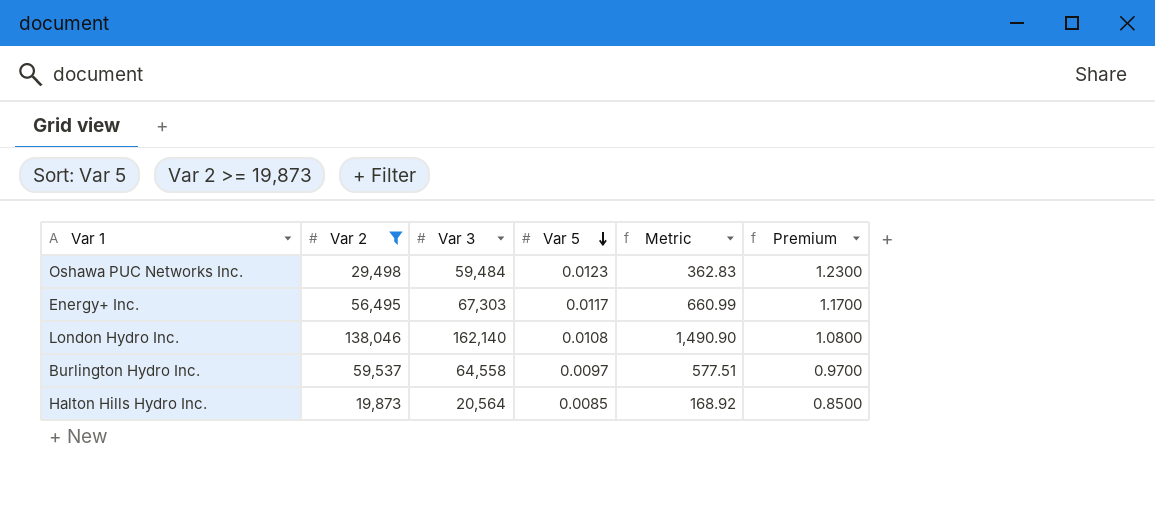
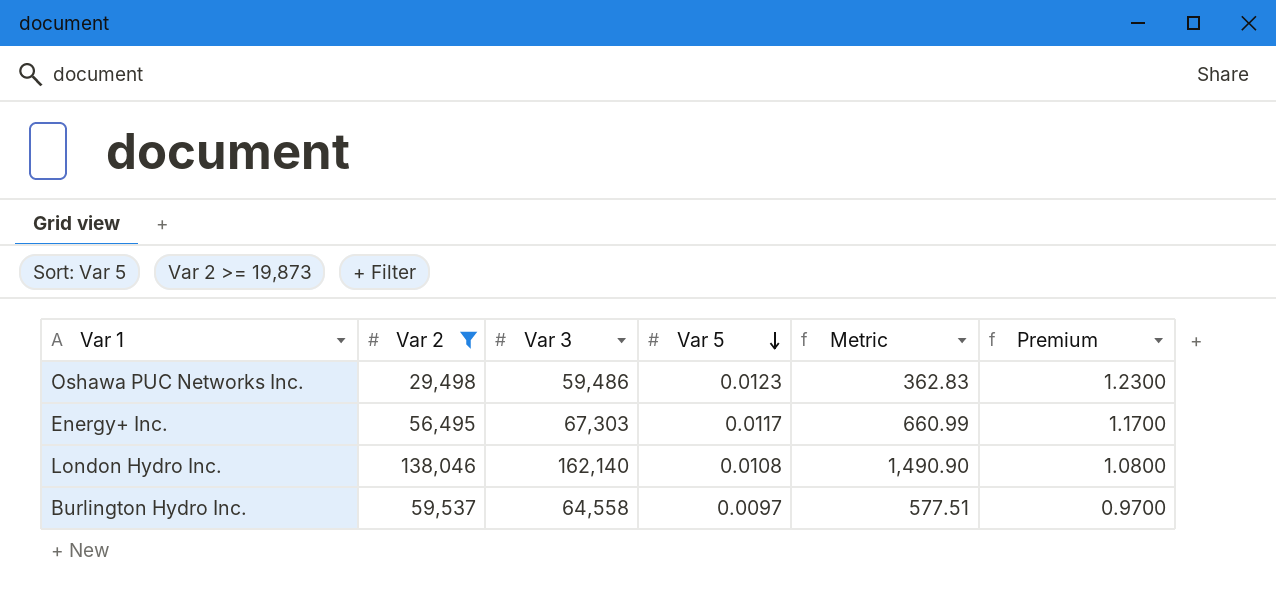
row Halton Hills Hydro Inc.: 19,873 | 20,564 | 0.0085 | 168.92 | 0.8500 -> none
Oshawa PUC Networks Inc. | Var 3: 59,484 -> 59,486

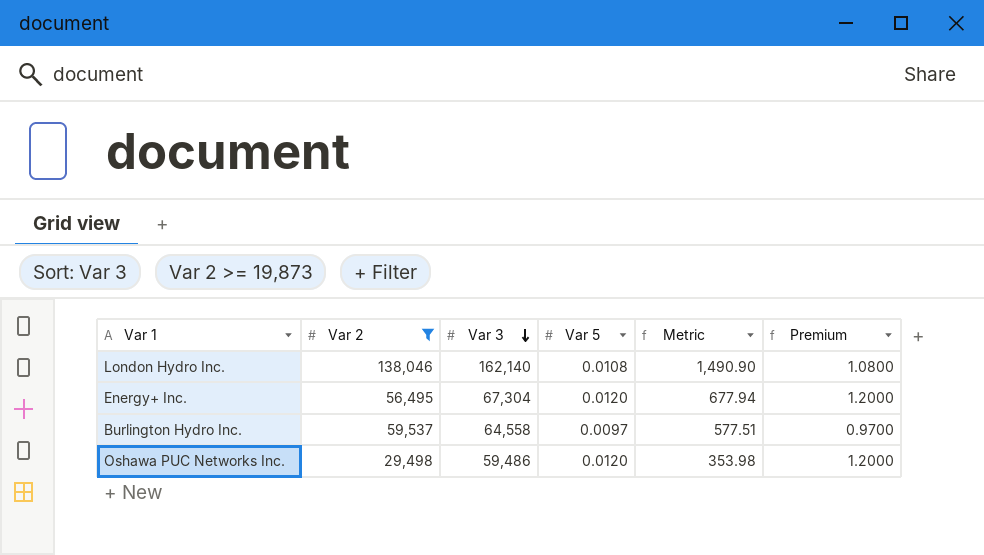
row order: Var 5 descending -> Var 3 descending
Energy+ Inc. | Var 3: 67,303 -> 67,304
Energy+ Inc. | Var 5: 0.0117 -> 0.0120
Energy+ Inc. | Metric: 660.99 -> 677.94
Energy+ Inc. | Premium: 1.1700 -> 1.2000
Oshawa PUC Networks Inc. | Var 5: 0.0123 -> 0.0120
Oshawa PUC Networks Inc. | Metric: 362.83 -> 353.98
Oshawa PUC Networks Inc. | Premium: 1.2300 -> 1.2000

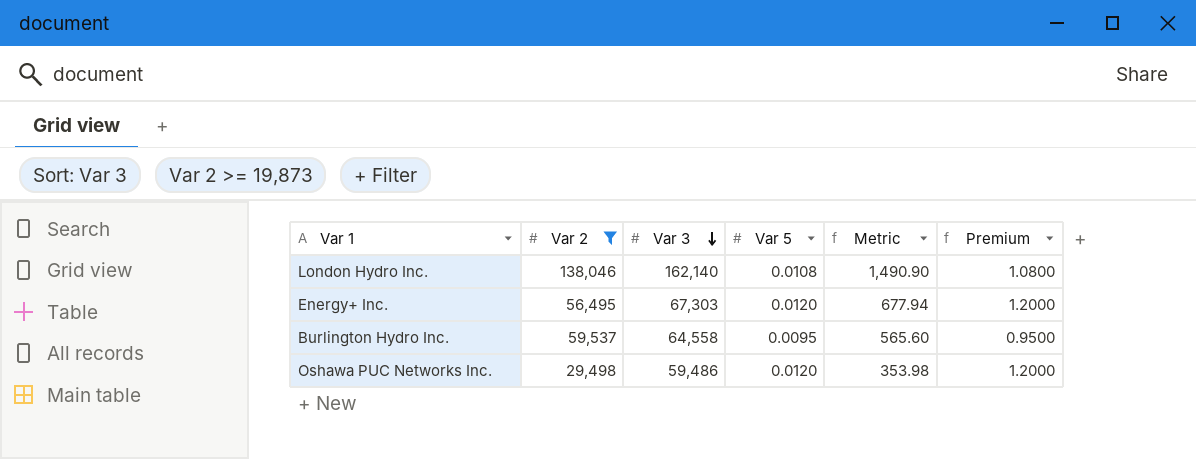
Energy+ Inc. | Var 3: 67,304 -> 67,303
Burlington Hydro Inc. | Var 5: 0.0097 -> 0.0095
Burlington Hydro Inc. | Metric: 577.51 -> 565.60
Burlington Hydro Inc. | Premium: 0.9700 -> 0.9500

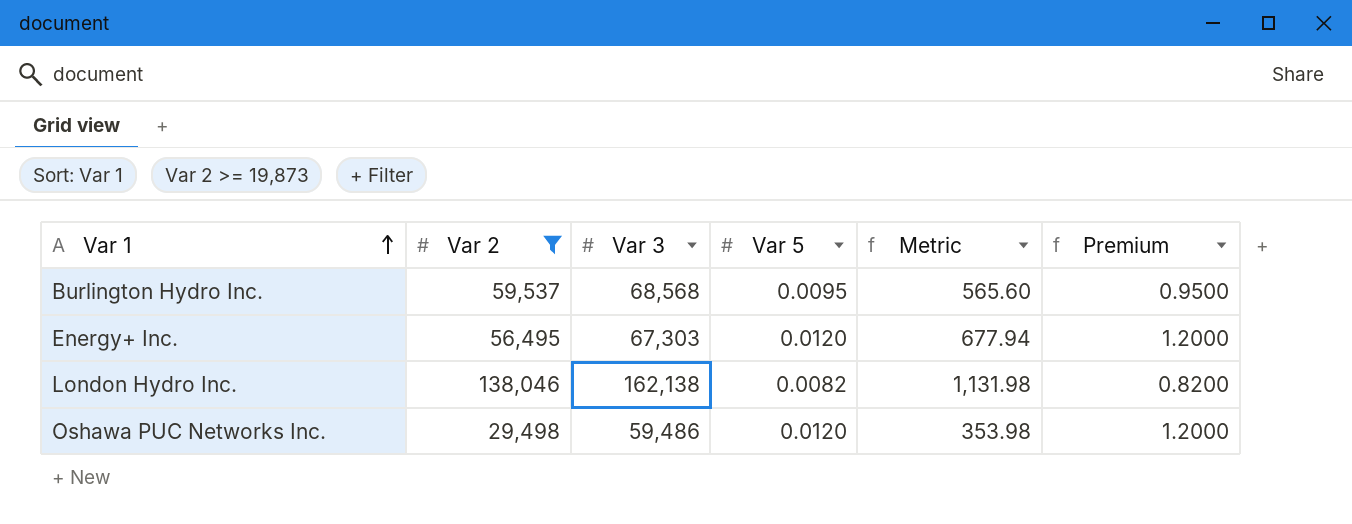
row order: Var 3 descending -> Var 1 ascending
Burlington Hydro Inc. | Var 3: 64,558 -> 68,568
London Hydro Inc. | Var 3: 162,140 -> 162,138
London Hydro Inc. | Var 5: 0.0108 -> 0.0082
London Hydro Inc. | Metric: 1,490.90 -> 1,131.98
London Hydro Inc. | Premium: 1.0800 -> 0.8200

